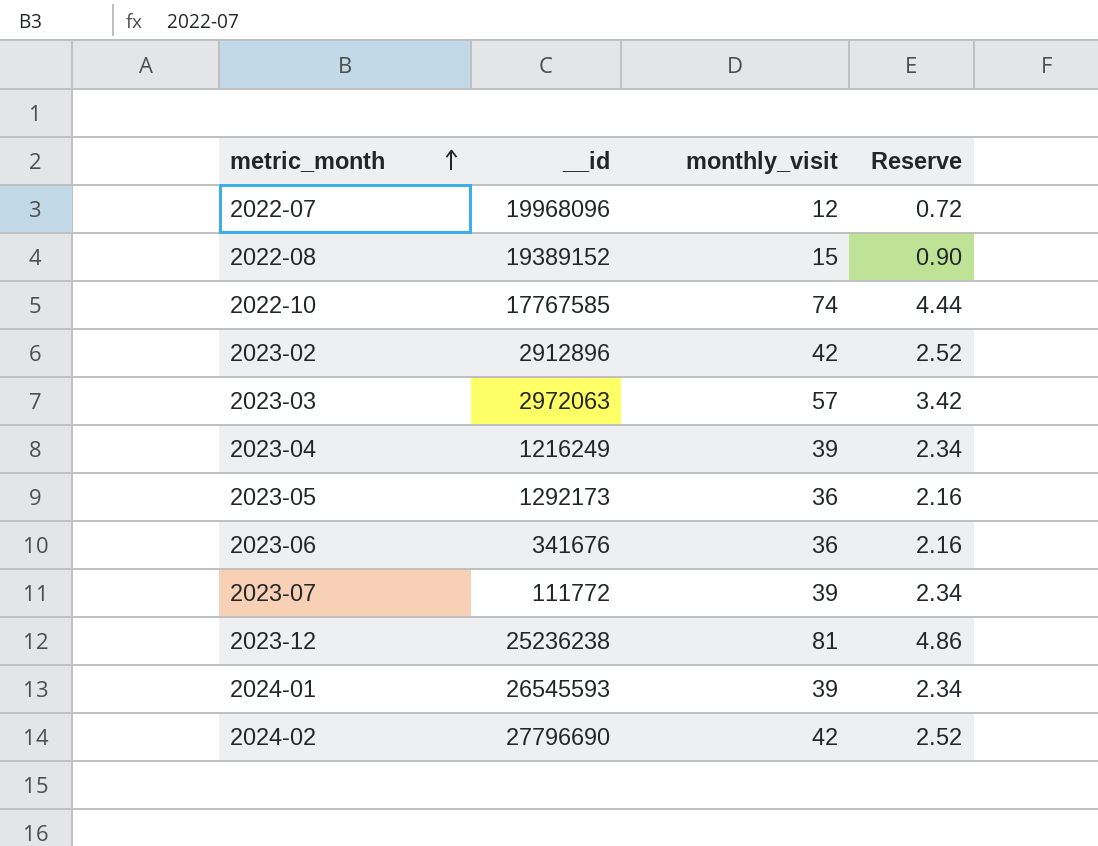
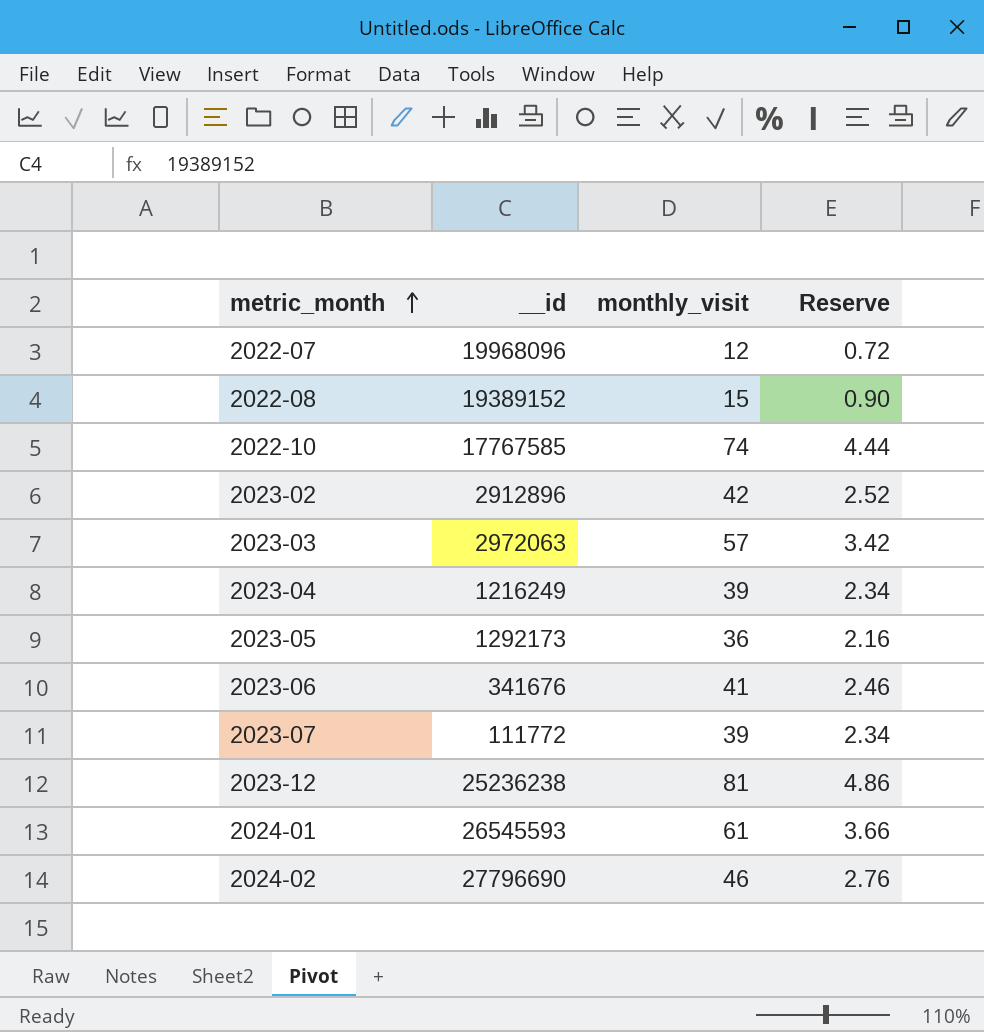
2023-06 | monthly_visit: 36 -> 41
2023-06 | Reserve: 2.16 -> 2.46
2024-01 | monthly_visit: 39 -> 61
2024-01 | Reserve: 2.34 -> 3.66
2024-02 | monthly_visit: 42 -> 46
2024-02 | Reserve: 2.52 -> 2.76

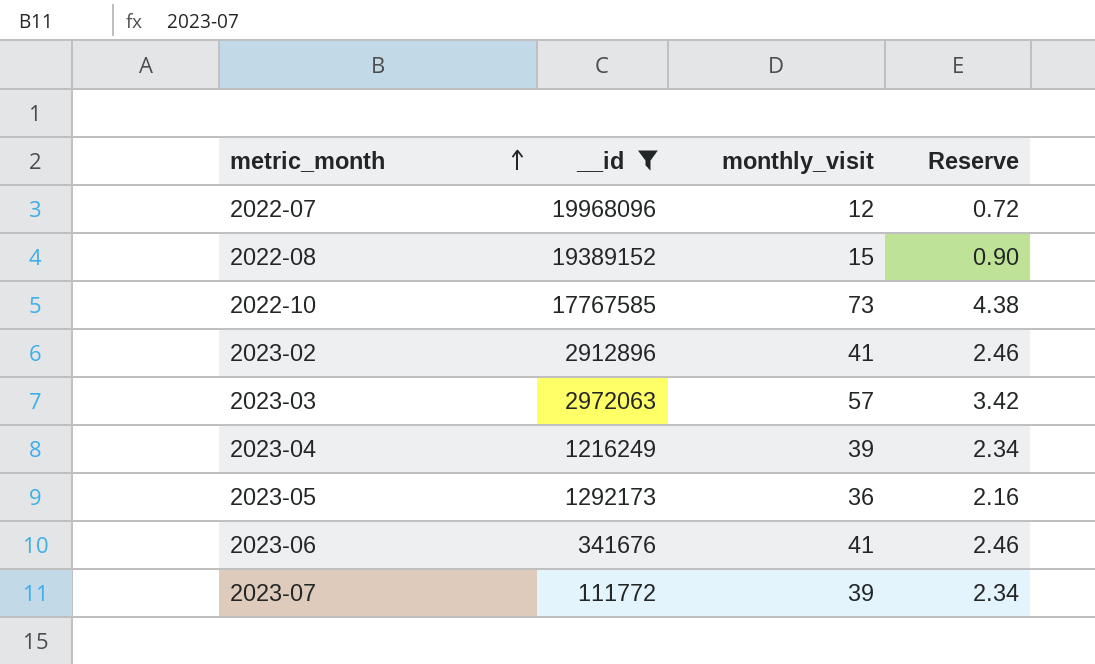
filter: none -> __id <= 19968096
2022-10 | monthly_visit: 74 -> 73
2022-10 | Reserve: 4.44 -> 4.38
2023-02 | monthly_visit: 42 -> 41
2023-02 | Reserve: 2.52 -> 2.46

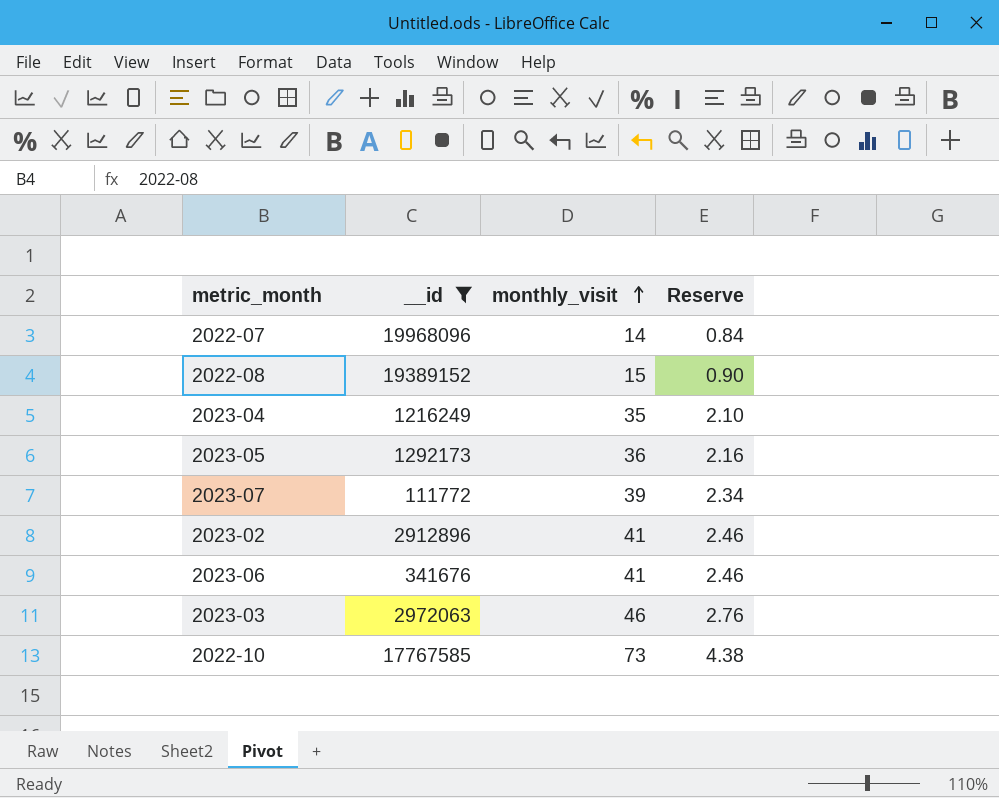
row order: metric_month ascending -> monthly_visit ascending
2022-07 | monthly_visit: 12 -> 14
2022-07 | Reserve: 0.72 -> 0.84
2023-04 | monthly_visit: 39 -> 35
2023-04 | Reserve: 2.34 -> 2.10
2023-03 | monthly_visit: 57 -> 46
2023-03 | Reserve: 3.42 -> 2.76

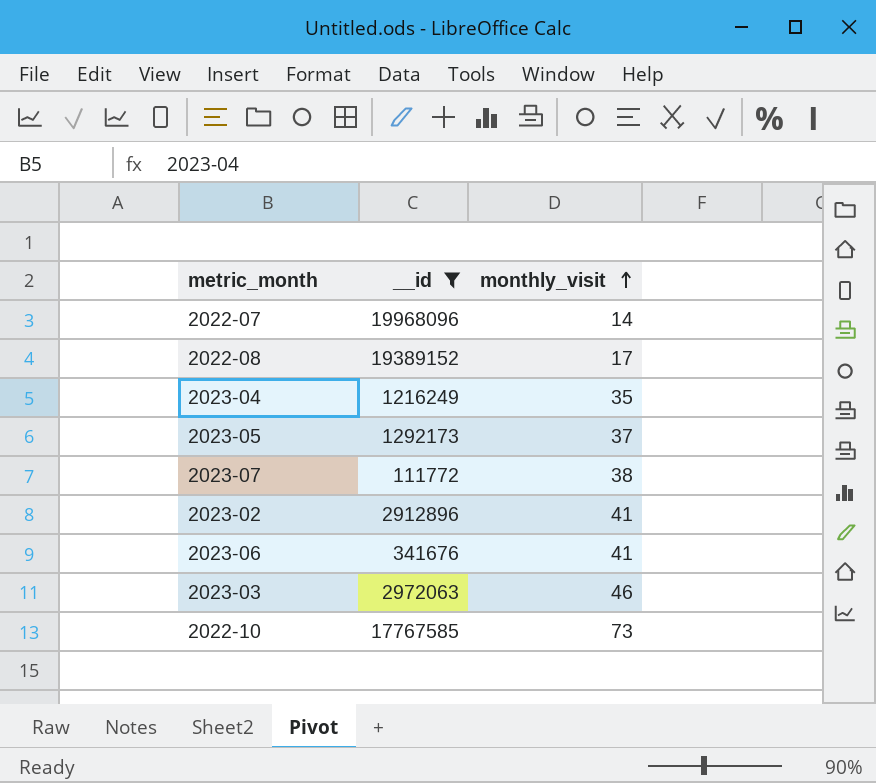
column Reserve | formula: [monthly_visit] * 0.06 -> none
2022-08 | monthly_visit: 15 -> 17
2023-05 | monthly_visit: 36 -> 37
2023-07 | monthly_visit: 39 -> 38

